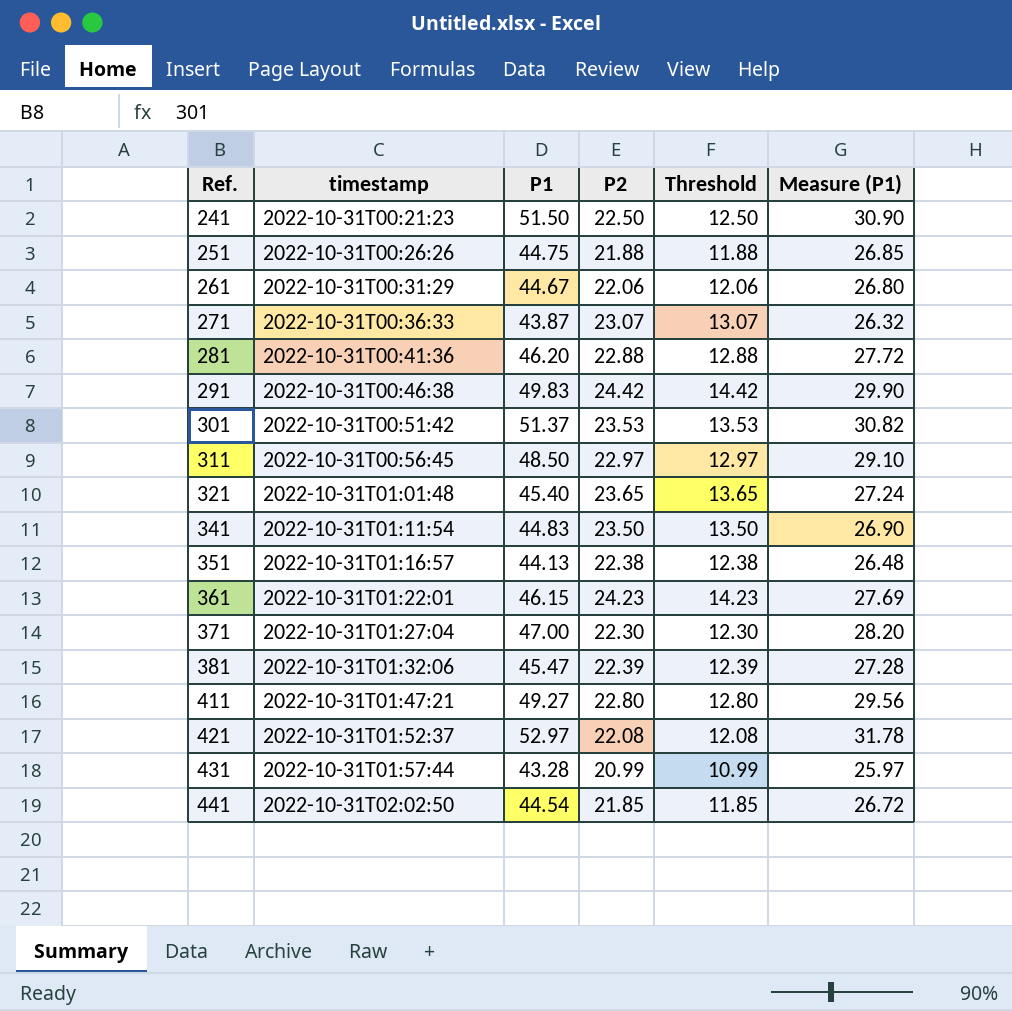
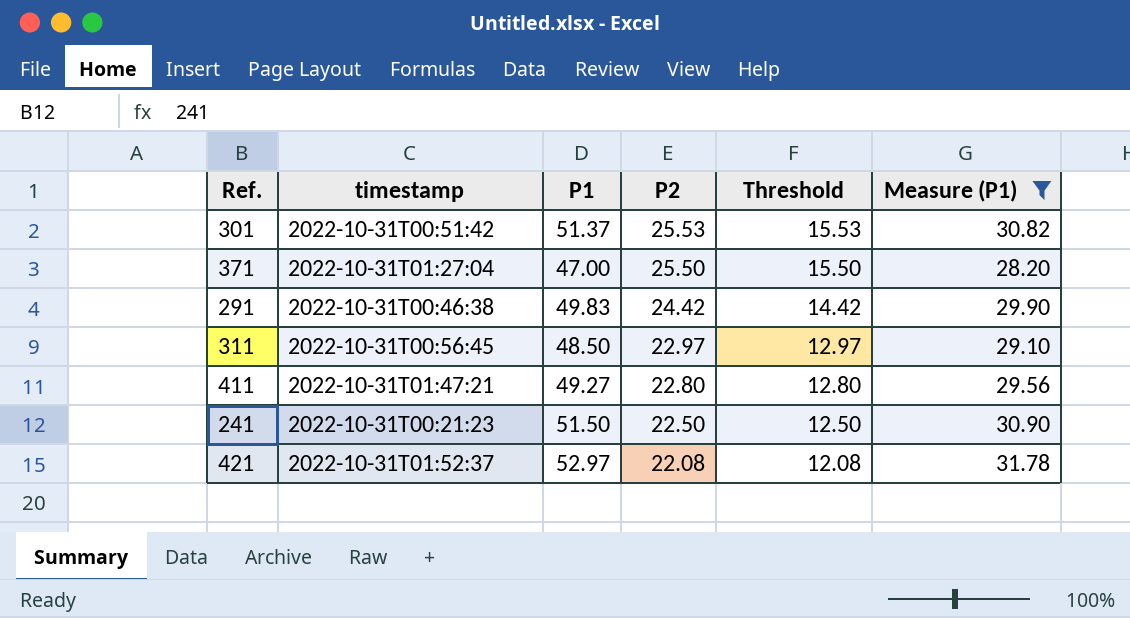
filter: none -> Measure (P1) >= 28.20
row order: Ref. ascending -> P2 descending
301 | P2: 23.53 -> 25.53
301 | Threshold: 13.53 -> 15.53
371 | P2: 22.30 -> 25.50
371 | Threshold: 12.30 -> 15.50

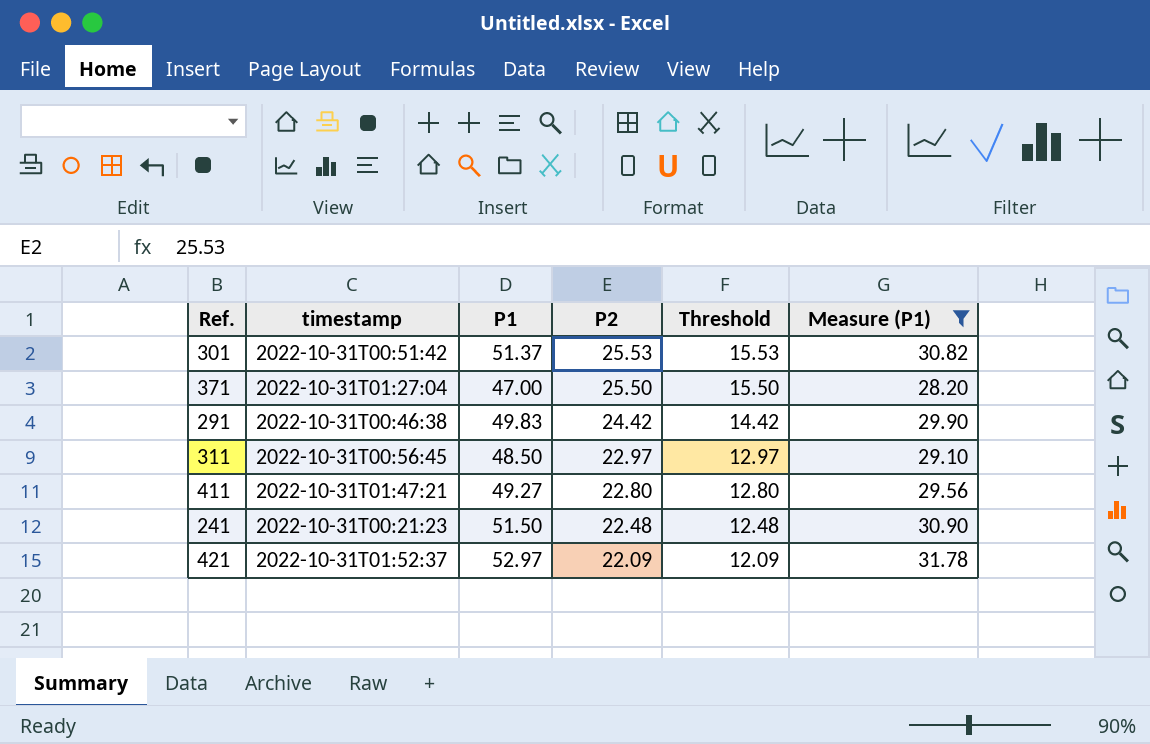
241 | P2: 22.50 -> 22.48
241 | Threshold: 12.50 -> 12.48
421 | P2: 22.08 -> 22.09
421 | Threshold: 12.08 -> 12.09

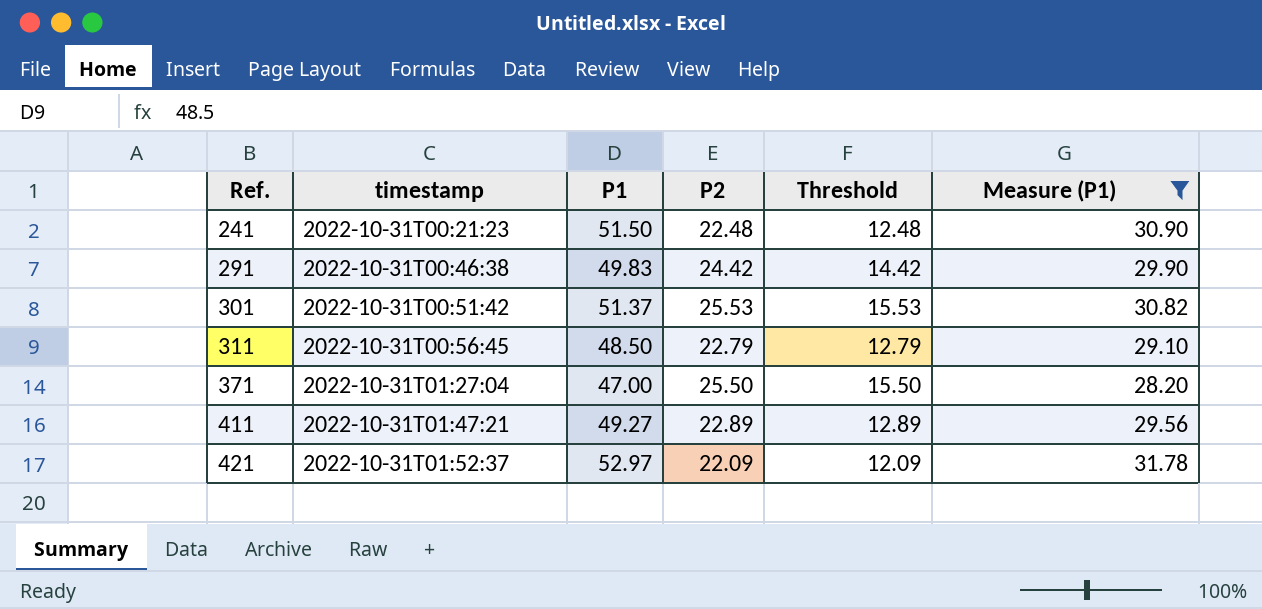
row order: P2 descending -> Ref. ascending
311 | P2: 22.97 -> 22.79
311 | Threshold: 12.97 -> 12.79
411 | P2: 22.80 -> 22.89
411 | Threshold: 12.80 -> 12.89

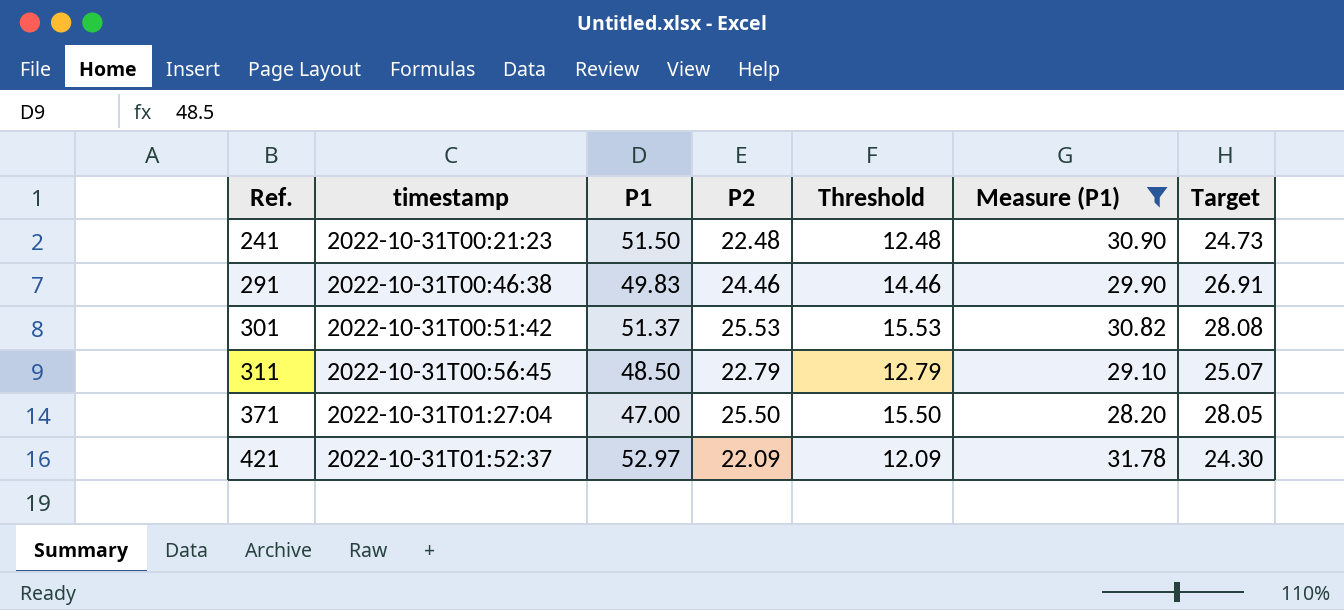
column Target | formula: none -> [P2] * 1.1
row 411: 2022-10-31T01:47:21 | 49.27 | 22.89 | 12.89 | 29.56 -> none
291 | P2: 24.42 -> 24.46
291 | Threshold: 14.42 -> 14.46

